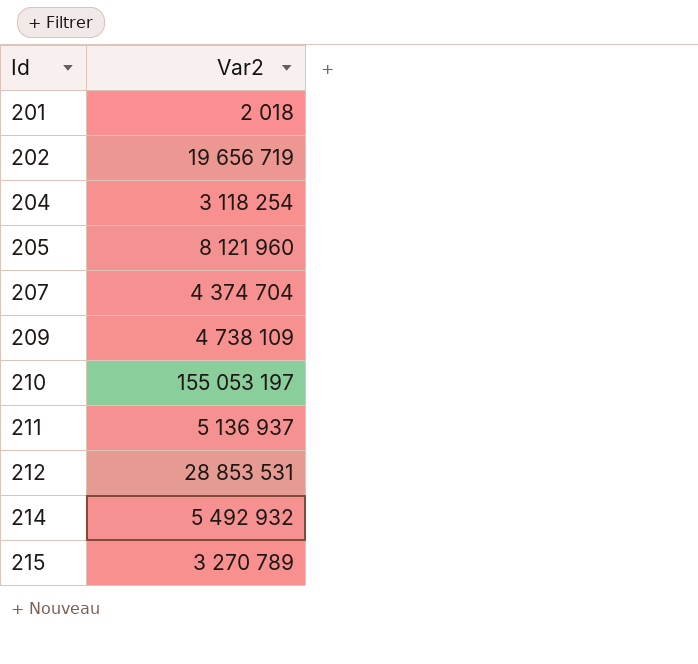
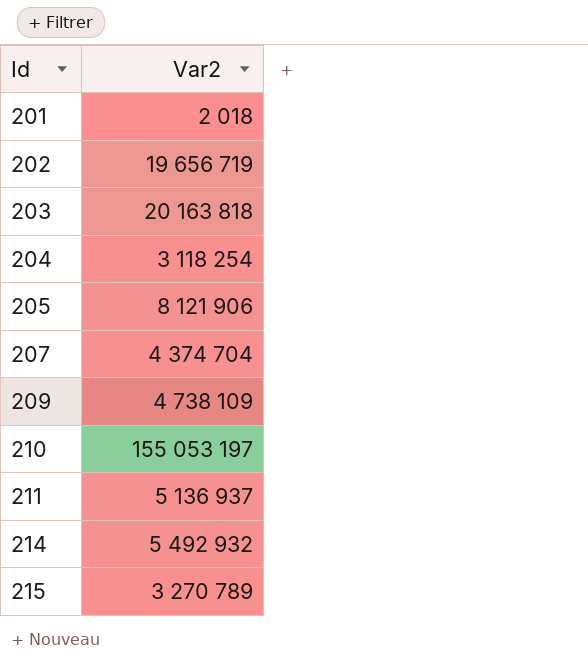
row 212: 28 853 531 -> none
row 203: none -> 20 163 818
205 | Var2: 8 121 960 -> 8 121 906

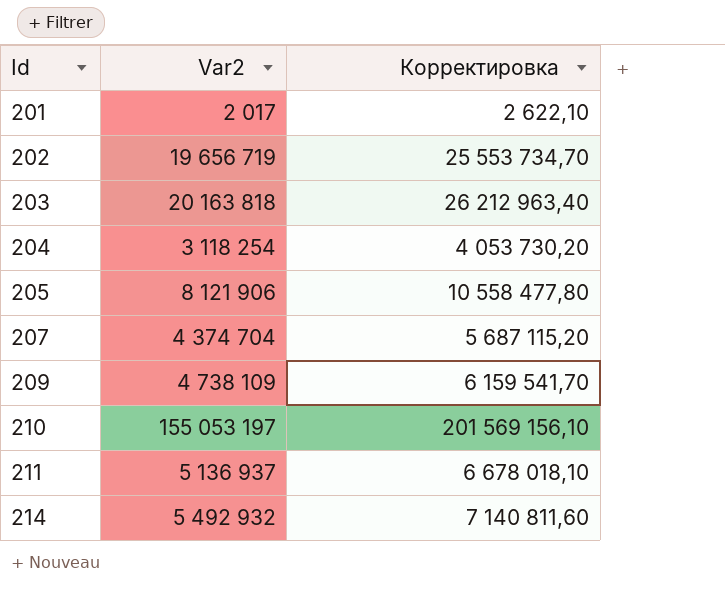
column Корректировка | formula: none -> [Var2] * 1,3
row 215: 3 270 789 -> none
201 | Var2: 2 018 -> 2 017

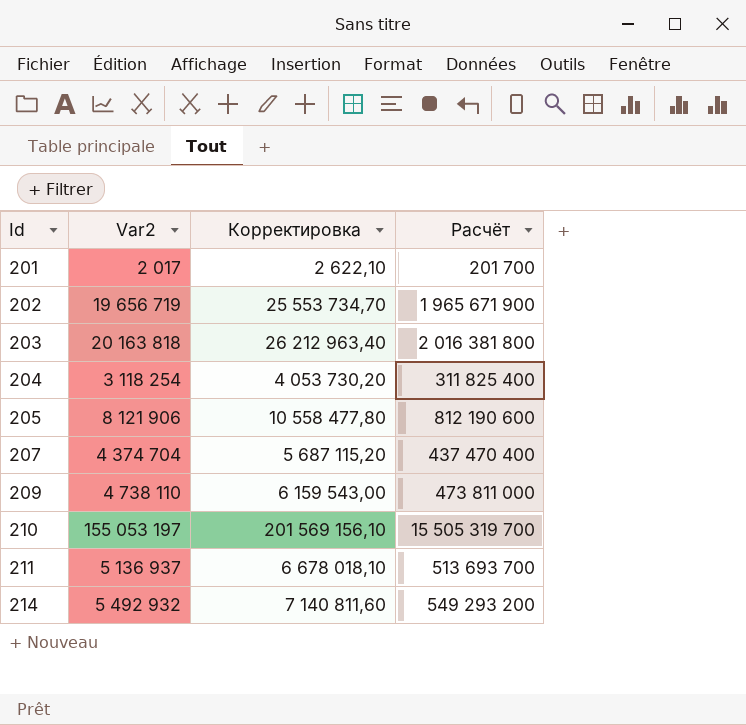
column Расчёт | formula: none -> [Var2] * 100
209 | Var2: 4 738 109 -> 4 738 110
209 | Корректировка: 6 159 541,70 -> 6 159 543,00

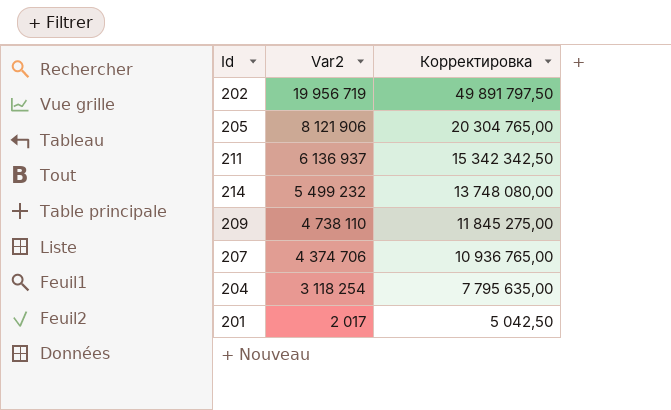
row order: Id ascending -> Var2 descending
column Расчёт | formula: [Var2] * 100 -> none
column Корректировка | formula: [Var2] * 1,3 -> [Var2] * 2,5
row 203: 20 163 818 | 26 212 963,40 | 2 016 381 800 -> none
row 210: 155 053 197 | 201 569 156,10 | 15 505 319 700 -> none
202 | Var2: 19 656 719 -> 19 956 719
211 | Var2: 5 136 937 -> 6 136 937
214 | Var2: 5 492 932 -> 5 499 232
207 | Var2: 4 374 704 -> 4 374 706

